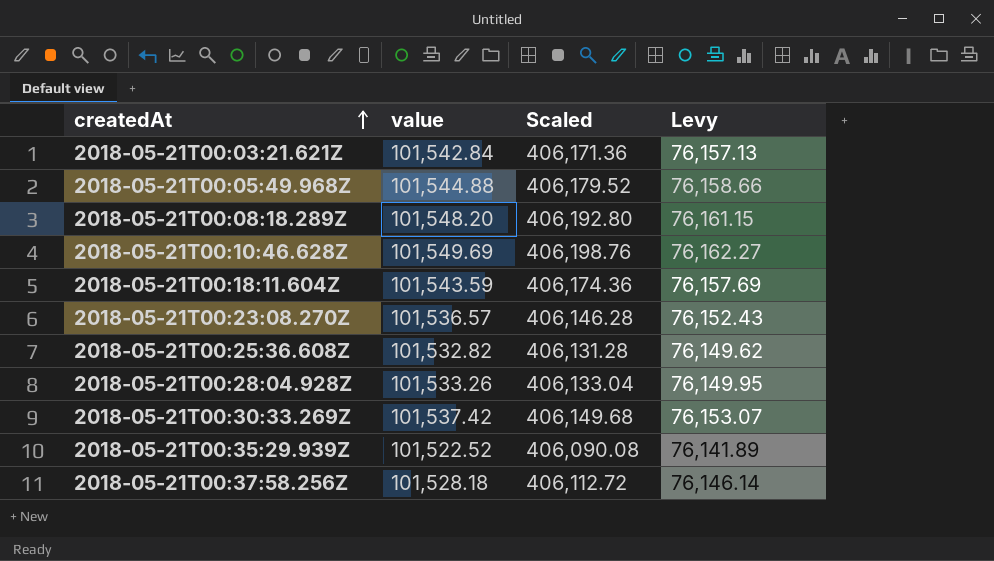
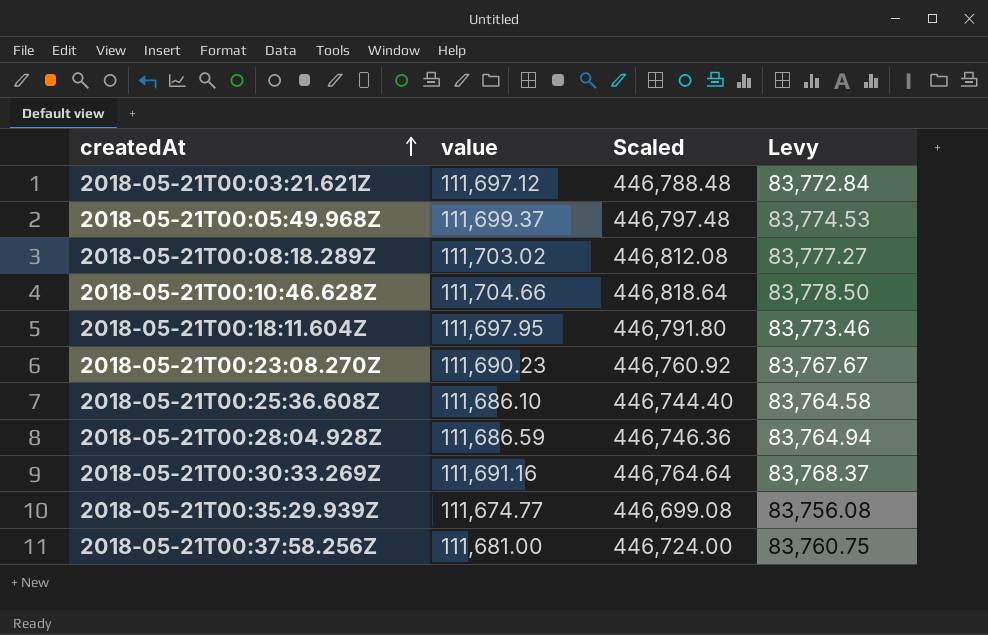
2018-05-21T00:03:21.621Z | value: 101,542.84 -> 111,697.12
2018-05-21T00:03:21.621Z | Scaled: 406,171.36 -> 446,788.48
2018-05-21T00:03:21.621Z | Levy: 76,157.13 -> 83,772.84
2018-05-21T00:05:49.968Z | value: 101,544.88 -> 111,699.37
2018-05-21T00:05:49.968Z | Scaled: 406,179.52 -> 446,797.48
2018-05-21T00:05:49.968Z | Levy: 76,158.66 -> 83,774.53
2018-05-21T00:08:18.289Z | value: 101,548.20 -> 111,703.02
2018-05-21T00:08:18.289Z | Scaled: 406,192.80 -> 446,812.08
2018-05-21T00:08:18.289Z | Levy: 76,161.15 -> 83,777.27
2018-05-21T00:10:46.628Z | value: 101,549.69 -> 111,704.66
2018-05-21T00:10:46.628Z | Scaled: 406,198.76 -> 446,818.64
2018-05-21T00:10:46.628Z | Levy: 76,162.27 -> 83,778.50
2018-05-21T00:18:11.604Z | value: 101,543.59 -> 111,697.95
2018-05-21T00:18:11.604Z | Scaled: 406,174.36 -> 446,791.80
2018-05-21T00:18:11.604Z | Levy: 76,157.69 -> 83,773.46
2018-05-21T00:23:08.270Z | value: 101,536.57 -> 111,690.23
2018-05-21T00:23:08.270Z | Scaled: 406,146.28 -> 446,760.92
2018-05-21T00:23:08.270Z | Levy: 76,152.43 -> 83,767.67
2018-05-21T00:25:36.608Z | value: 101,532.82 -> 111,686.10
2018-05-21T00:25:36.608Z | Scaled: 406,131.28 -> 446,744.40
2018-05-21T00:25:36.608Z | Levy: 76,149.62 -> 83,764.58
2018-05-21T00:28:04.928Z | value: 101,533.26 -> 111,686.59
2018-05-21T00:28:04.928Z | Scaled: 406,133.04 -> 446,746.36
2018-05-21T00:28:04.928Z | Levy: 76,149.95 -> 83,764.94
2018-05-21T00:30:33.269Z | value: 101,537.42 -> 111,691.16
2018-05-21T00:30:33.269Z | Scaled: 406,149.68 -> 446,764.64
2018-05-21T00:30:33.269Z | Levy: 76,153.07 -> 83,768.37
2018-05-21T00:35:29.939Z | value: 101,522.52 -> 111,674.77
2018-05-21T00:35:29.939Z | Scaled: 406,090.08 -> 446,699.08
2018-05-21T00:35:29.939Z | Levy: 76,141.89 -> 83,756.08
2018-05-21T00:37:58.256Z | value: 101,528.18 -> 111,681.00
2018-05-21T00:37:58.256Z | Scaled: 406,112.72 -> 446,724.00
2018-05-21T00:37:58.256Z | Levy: 76,146.14 -> 83,760.75

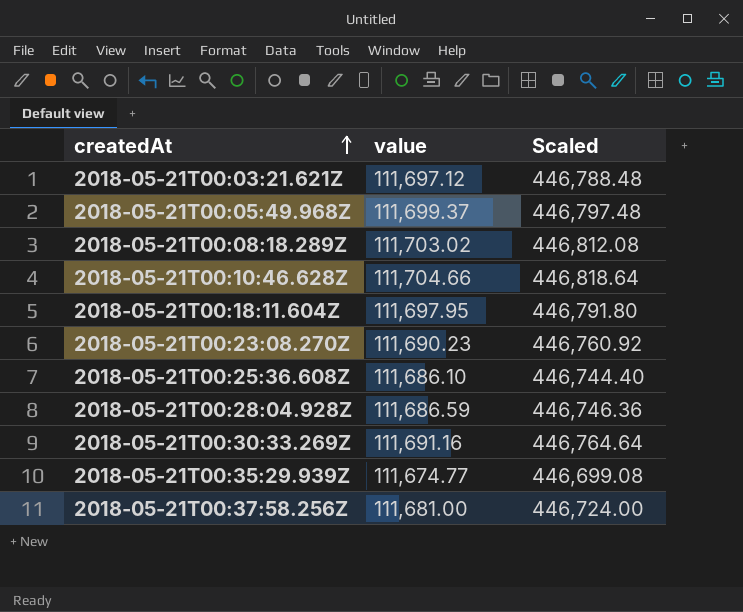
column Levy | formula: [value] * 0.75 -> none

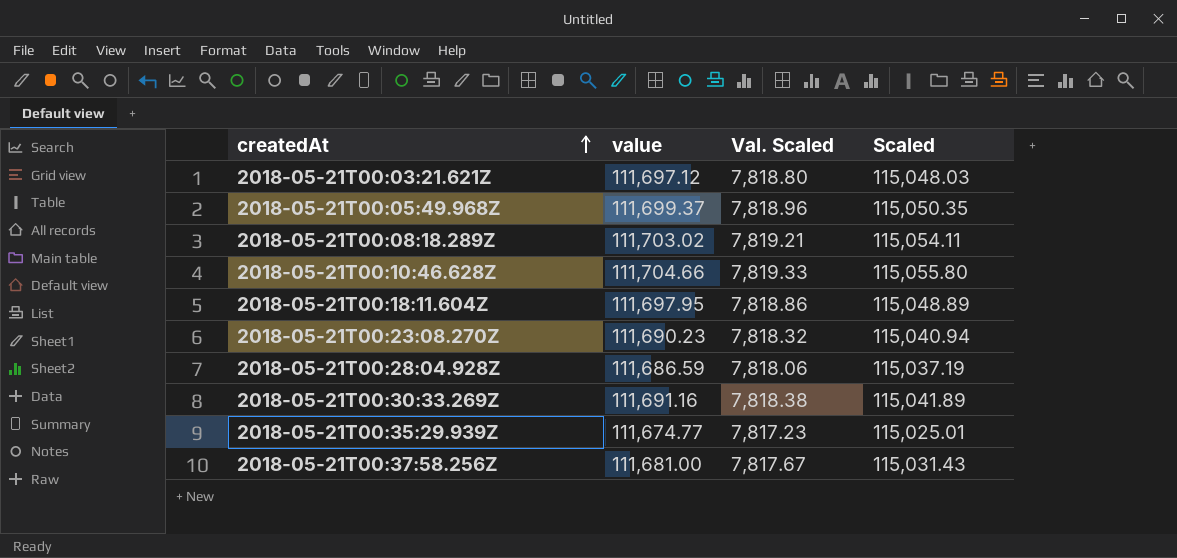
column Val. Scaled | formula: none -> [value] * 0.07
column Scaled | formula: [value] * 4 -> [value] * 1.03
row 2018-05-21T00:25:36.608Z: 111,686.10 | 446,744.40 -> none

